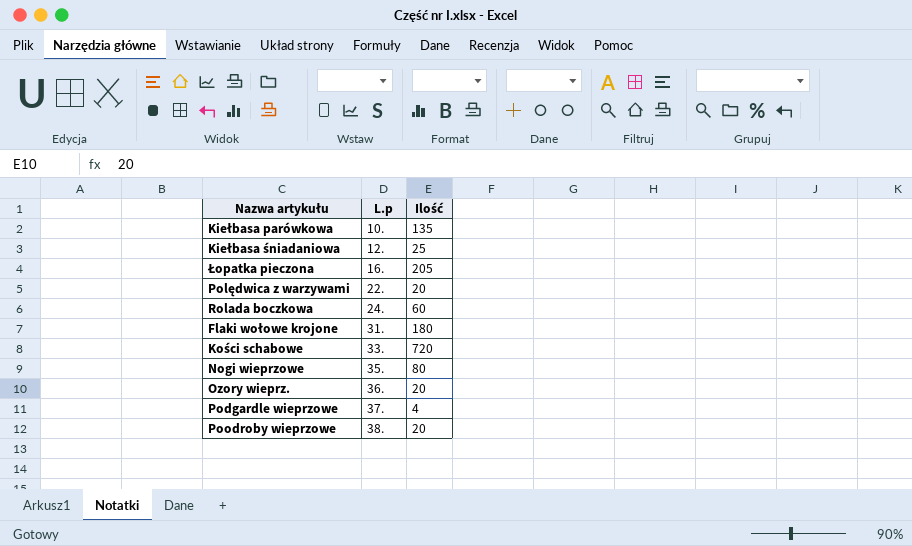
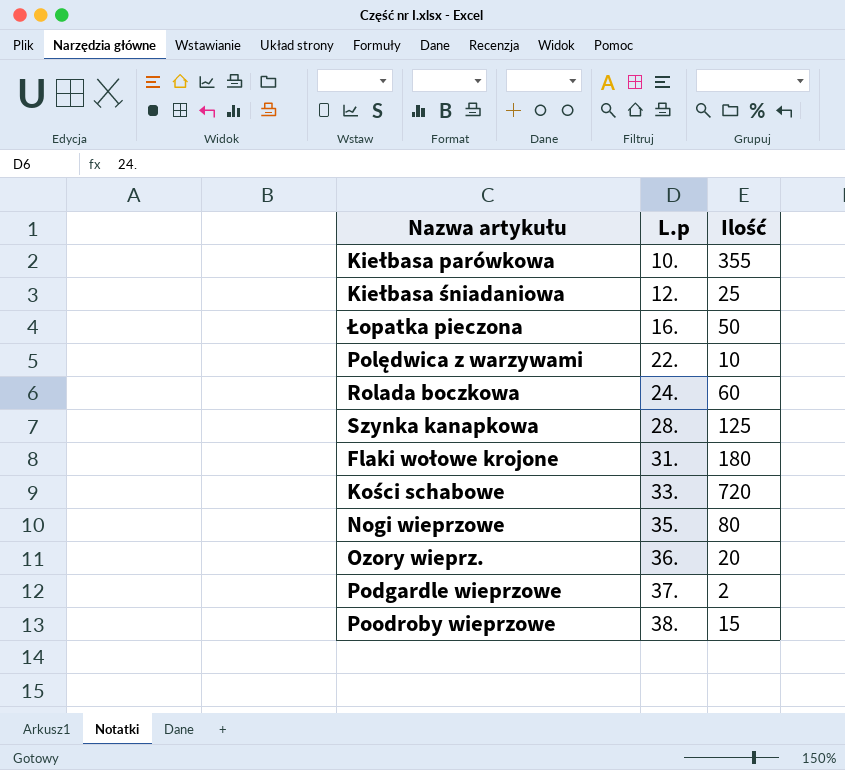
Kiełbasa parówkowa | Ilość: 135 -> 355
Łopatka pieczona | Ilość: 205 -> 50
Polędwica z warzywami | Ilość: 20 -> 10
row Szynka kanapkowa: none -> 28. | 125
Podgardle wieprzowe | Ilość: 4 -> 2
Poodroby wieprzowe | Ilość: 20 -> 15

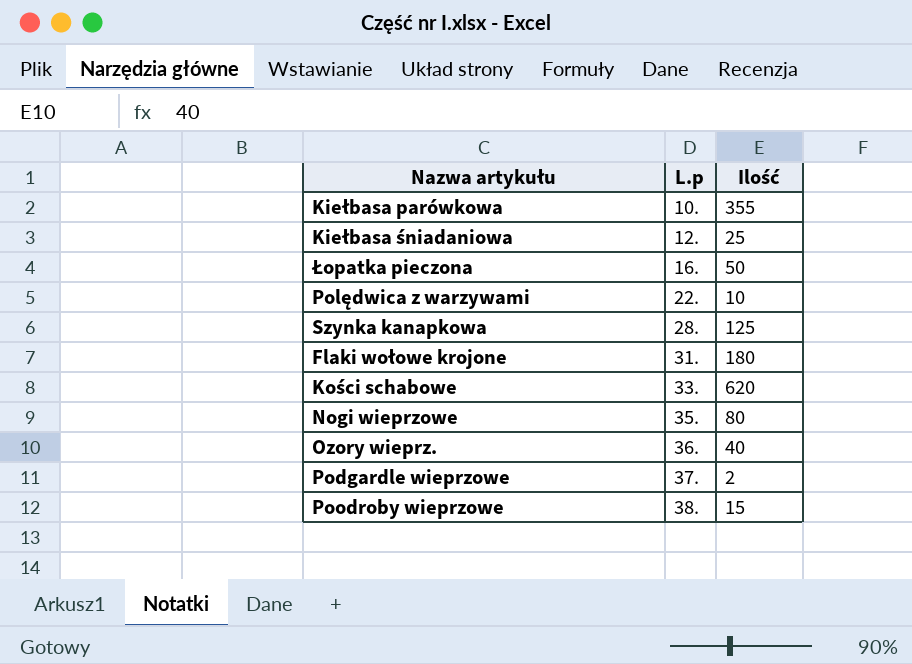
row Rolada boczkowa: 24. | 60 -> none
Kości schabowe | Ilość: 720 -> 620
Ozory wieprz. | Ilość: 20 -> 40

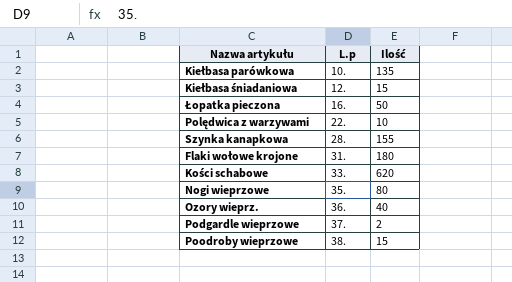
Kiełbasa parówkowa | Ilość: 355 -> 135
Kiełbasa śniadaniowa | Ilość: 25 -> 15
Szynka kanapkowa | Ilość: 125 -> 155

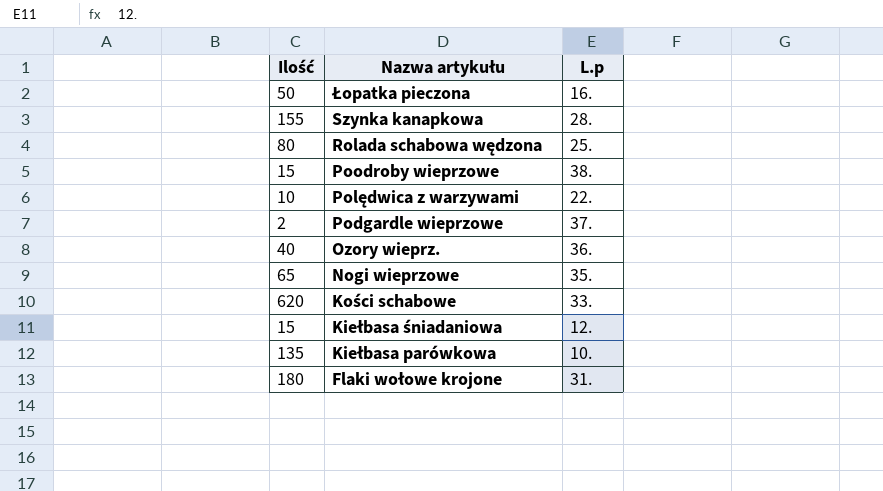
row order: L.p ascending -> Nazwa artykułu descending
column Ilość | position: 3 -> 1
row Rolada schabowa wędzona: none -> 80 | 25.
Nogi wieprzowe | Ilość: 80 -> 65

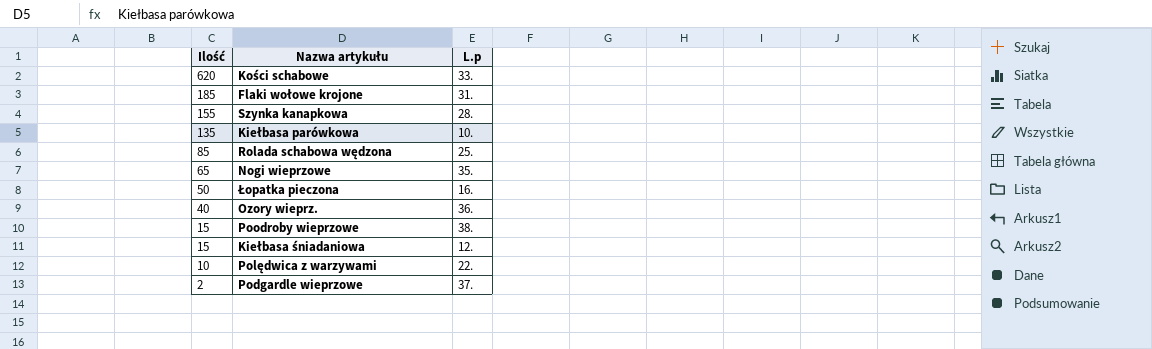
row order: Nazwa artykułu descending -> Ilość descending
Flaki wołowe krojone | Ilość: 180 -> 185
Rolada schabowa wędzona | Ilość: 80 -> 85

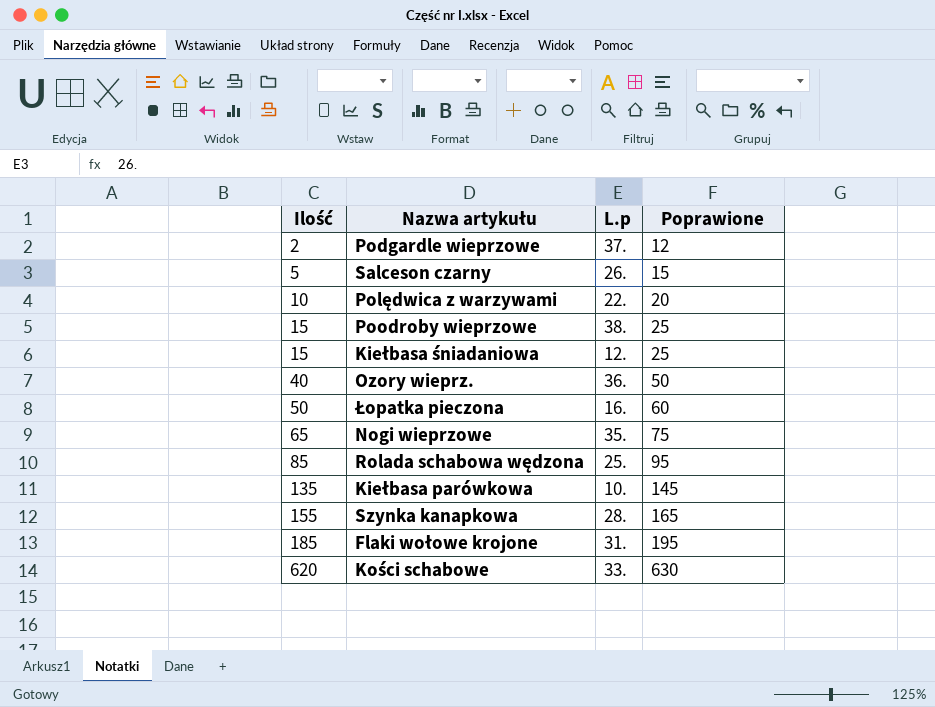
row order: Ilość descending -> Ilość ascending
column Poprawione | formula: none -> [Ilość] + 10
row Salceson czarny: none -> 5 | 26. | 15

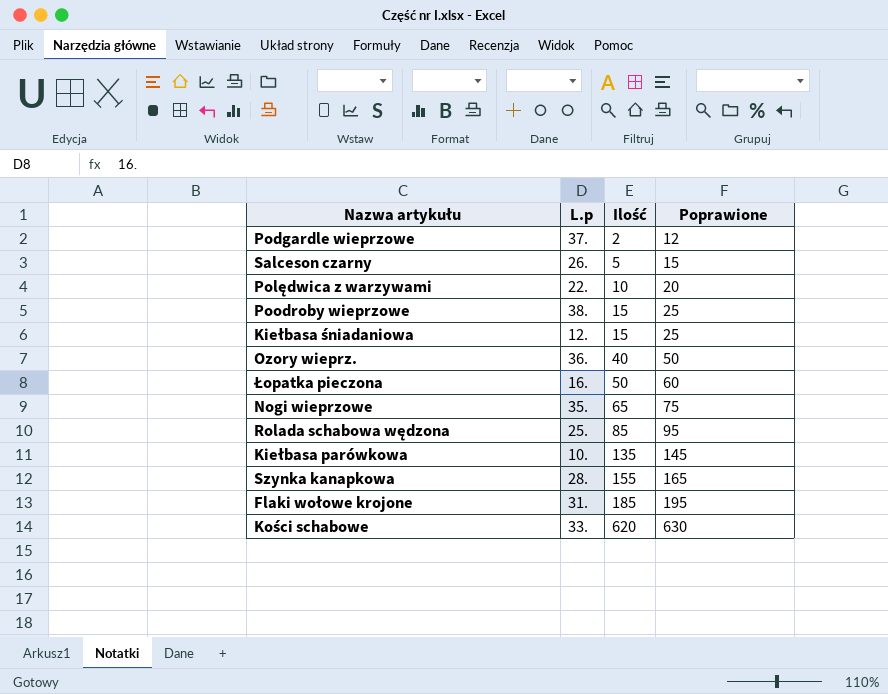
column Ilość | position: 1 -> 3

